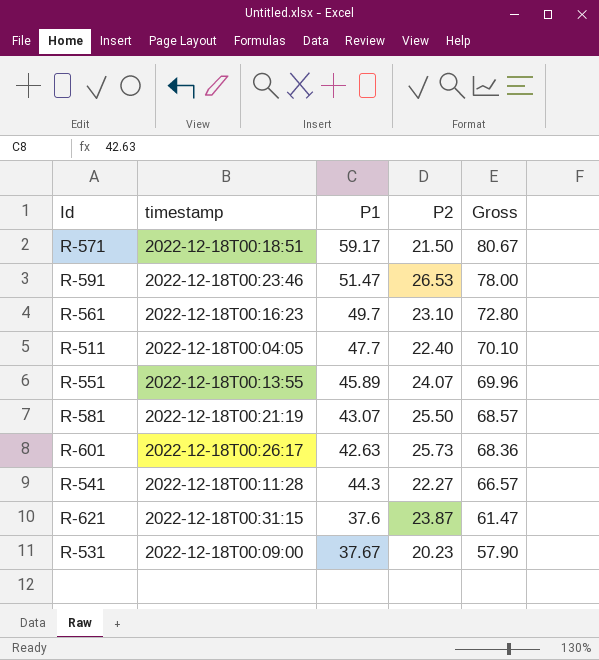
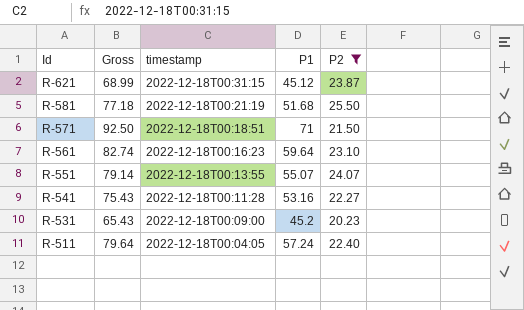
filter: none -> P2 <= 25.50
row order: Gross descending -> Id descending
column Gross | position: 5 -> 2
R-621 | Gross: 61.47 -> 68.99
R-621 | P1: 37.6 -> 45.12
R-581 | Gross: 68.57 -> 77.18
R-581 | P1: 43.07 -> 51.68
R-571 | Gross: 80.67 -> 92.50
R-571 | P1: 59.17 -> 71
R-561 | Gross: 72.80 -> 82.74
R-561 | P1: 49.7 -> 59.64
R-551 | Gross: 69.96 -> 79.14
R-551 | P1: 45.89 -> 55.07
R-541 | Gross: 66.57 -> 75.43
R-541 | P1: 44.3 -> 53.16
R-531 | Gross: 57.90 -> 65.43
R-531 | P1: 37.67 -> 45.2
R-511 | Gross: 70.10 -> 79.64
R-511 | P1: 47.7 -> 57.24

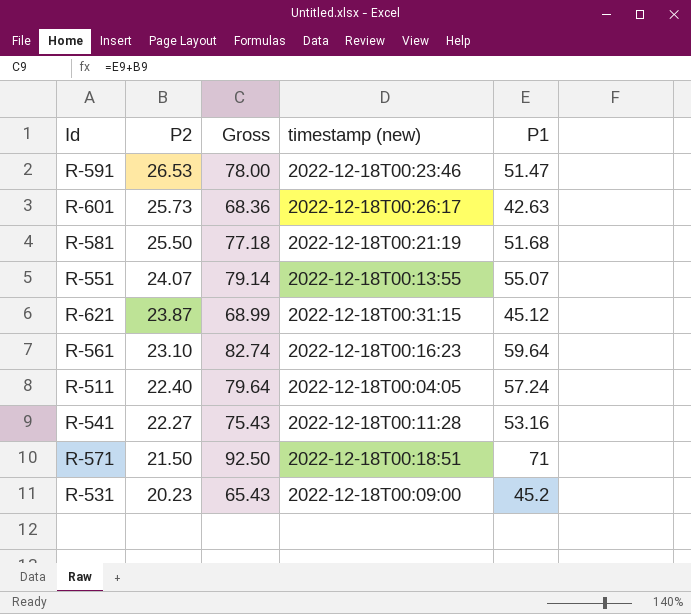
filter: P2 <= 25.50 -> none
row order: Id descending -> P2 descending
column P2 | position: 5 -> 2
column name: timestamp -> timestamp (new)

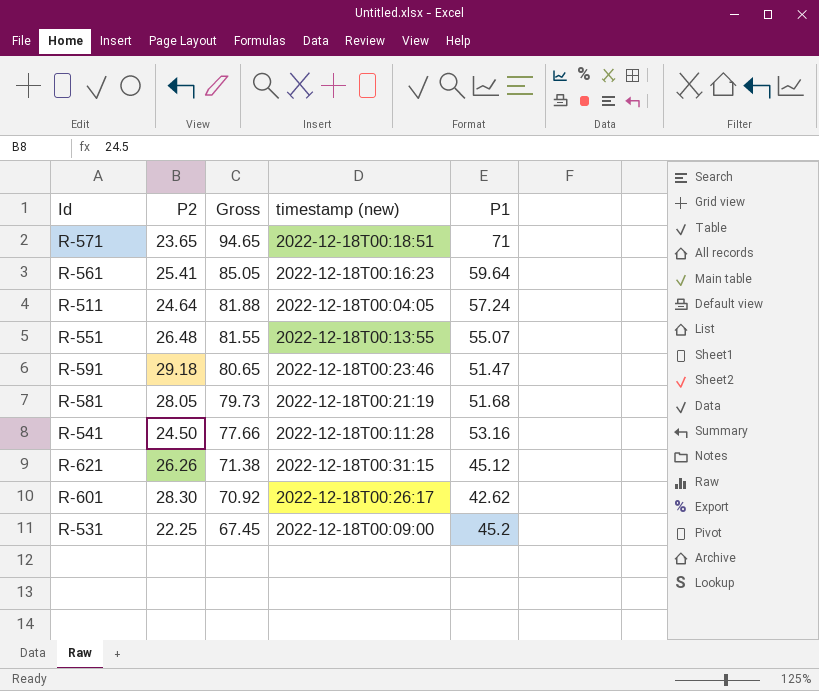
row order: P2 descending -> Gross descending
R-571 | P2: 21.50 -> 23.65
R-571 | Gross: 92.50 -> 94.65
R-561 | P2: 23.10 -> 25.41
R-561 | Gross: 82.74 -> 85.05
R-511 | P2: 22.40 -> 24.64
R-511 | Gross: 79.64 -> 81.88
R-551 | P2: 24.07 -> 26.48
R-551 | Gross: 79.14 -> 81.55
R-591 | P2: 26.53 -> 29.18
R-591 | Gross: 78.00 -> 80.65
R-581 | P2: 25.50 -> 28.05
R-581 | Gross: 77.18 -> 79.73
R-541 | P2: 22.27 -> 24.50
R-541 | Gross: 75.43 -> 77.66
R-621 | P2: 23.87 -> 26.26
R-621 | Gross: 68.99 -> 71.38
R-601 | P2: 25.73 -> 28.30
R-601 | Gross: 68.36 -> 70.92
R-601 | P1: 42.63 -> 42.62
R-531 | P2: 20.23 -> 22.25
R-531 | Gross: 65.43 -> 67.45

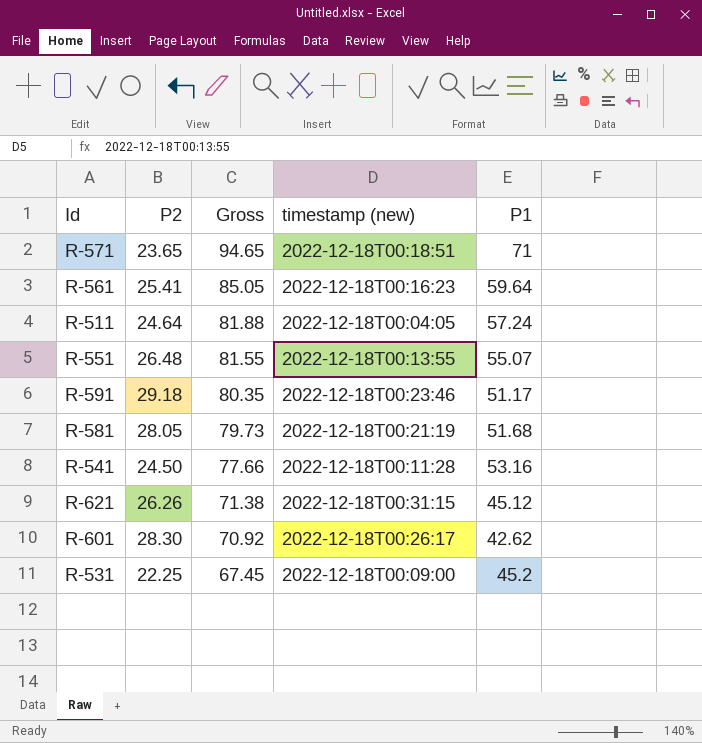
R-591 | Gross: 80.65 -> 80.35
R-591 | P1: 51.47 -> 51.17

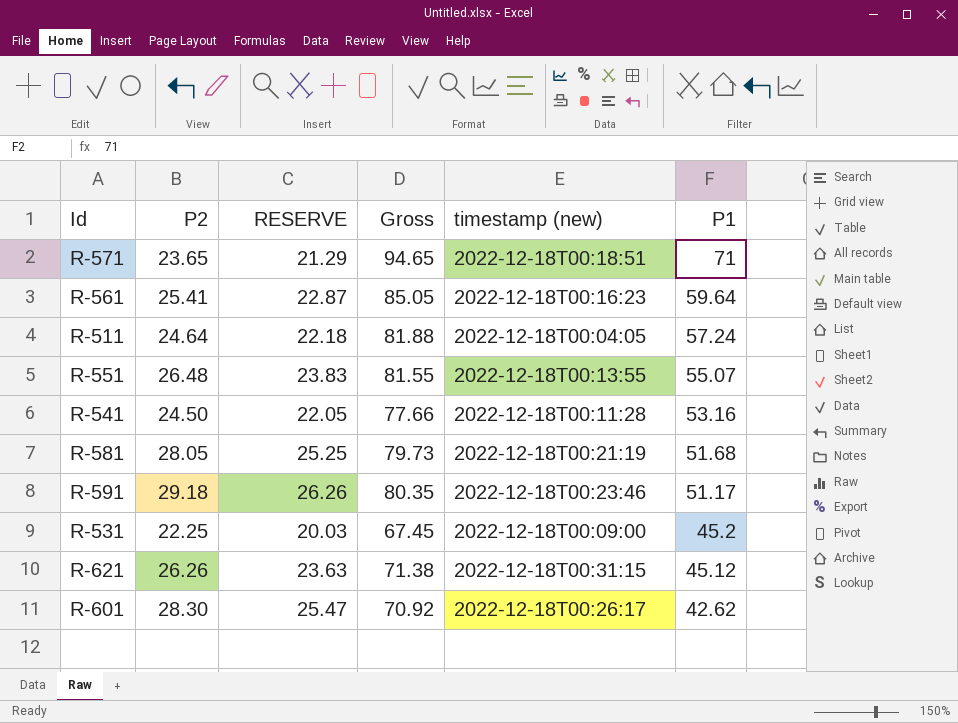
row order: Gross descending -> P1 descending
column RESERVE | formula: none -> [P2] * 0.9

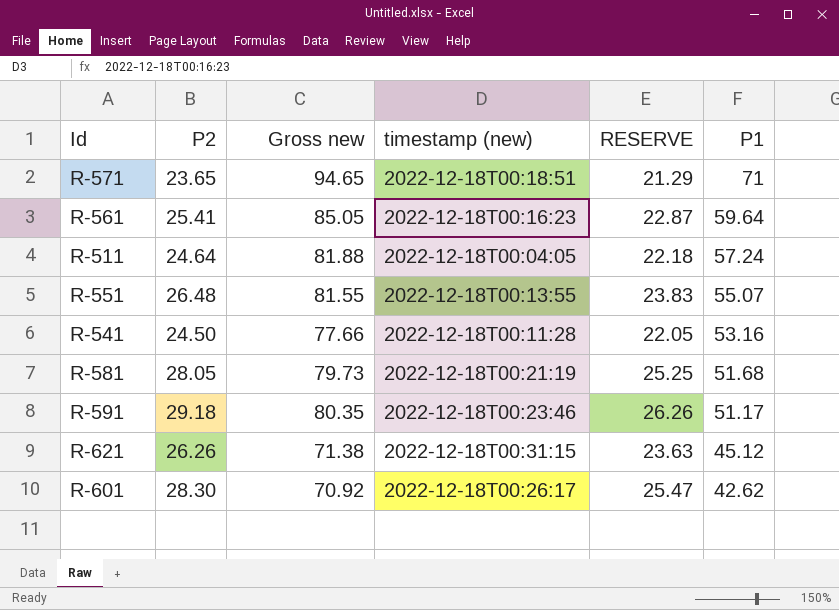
column name: Gross -> Gross new
column RESERVE | position: 3 -> 5
row R-531: 22.25 | 20.03 | 67.45 | 2022-12-18T00:09:00 | 45.2 -> none

